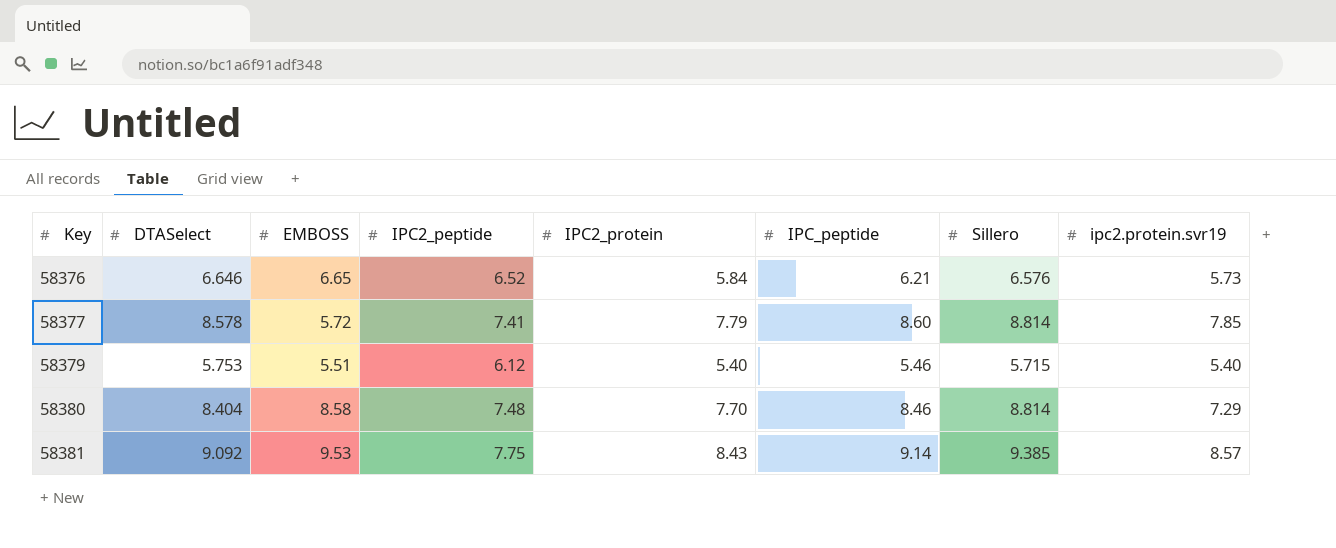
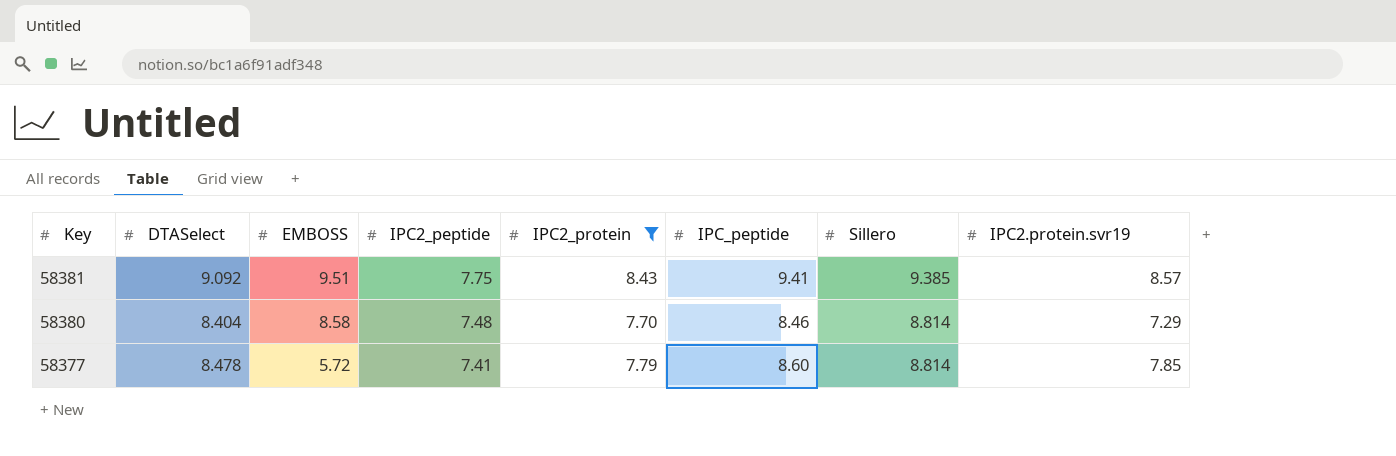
filter: none -> IPC2_protein >= 7.70
row order: Key ascending -> Key descending
column name: ipc2.protein.svr19 -> IPC2.protein.svr19
58381 | EMBOSS: 9.53 -> 9.51
58381 | IPC_peptide: 9.14 -> 9.41
58377 | DTASelect: 8.578 -> 8.478

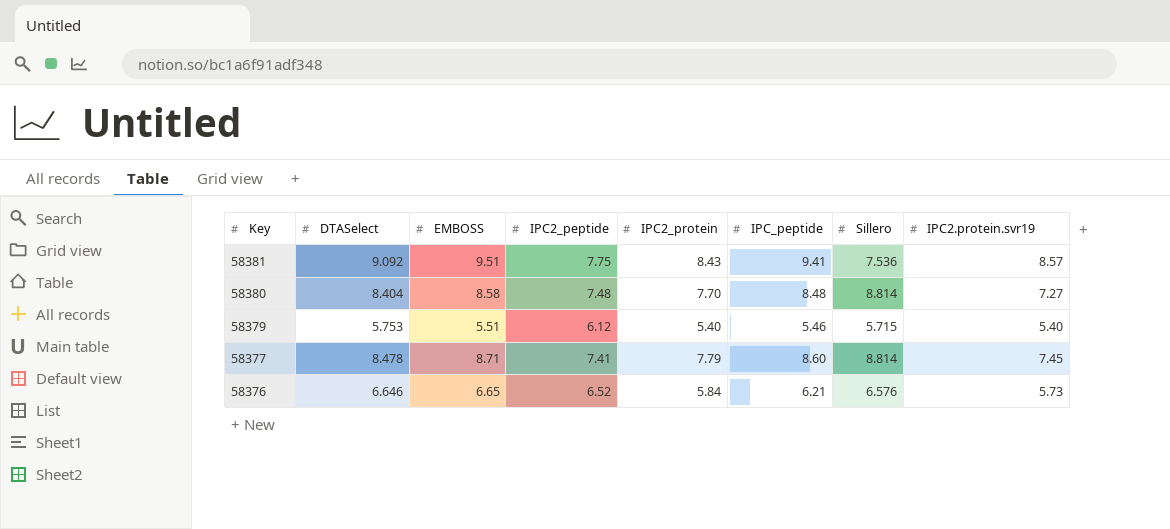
filter: IPC2_protein >= 7.70 -> none
58381 | Sillero: 9.385 -> 7.536
58380 | IPC_peptide: 8.46 -> 8.48
58380 | IPC2.protein.svr19: 7.29 -> 7.27
58377 | EMBOSS: 5.72 -> 8.71
58377 | IPC2.protein.svr19: 7.85 -> 7.45

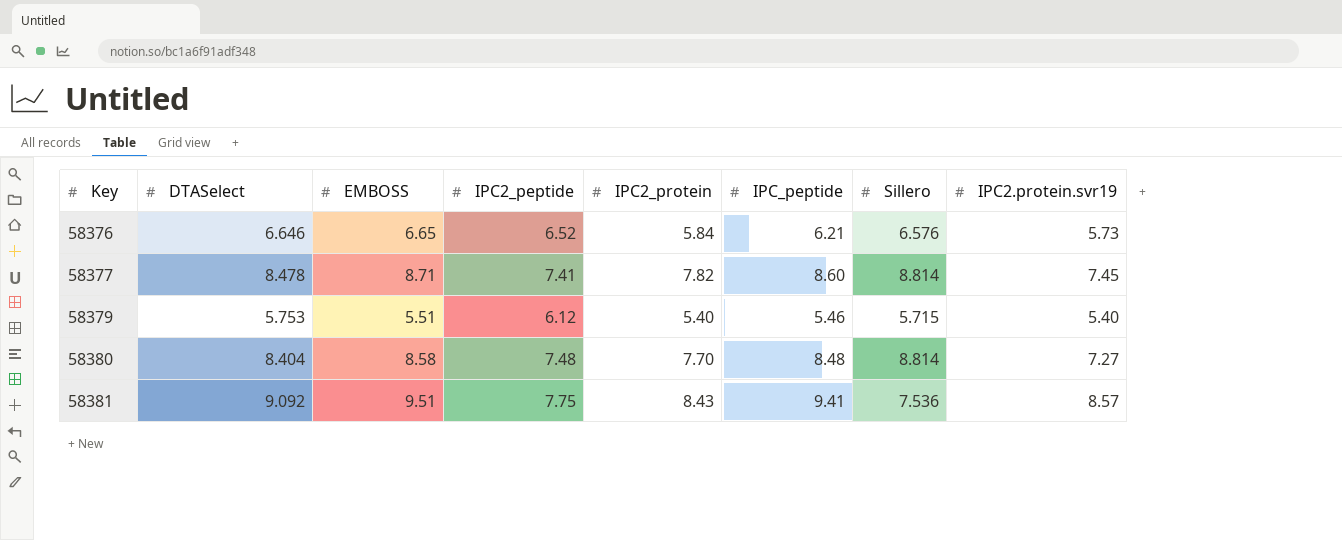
row order: Key descending -> Key ascending
58377 | IPC2_protein: 7.79 -> 7.82

